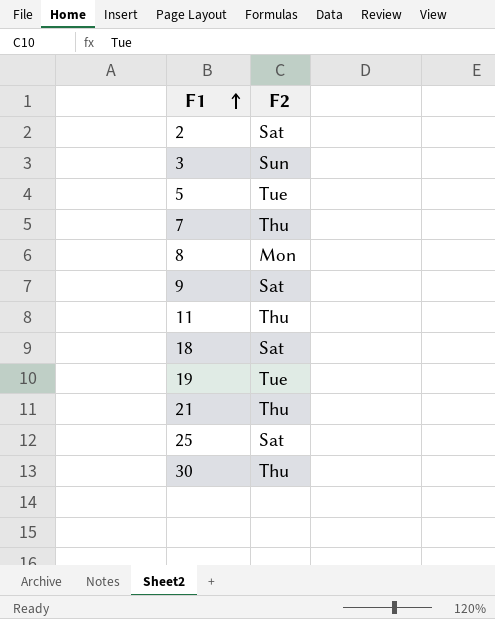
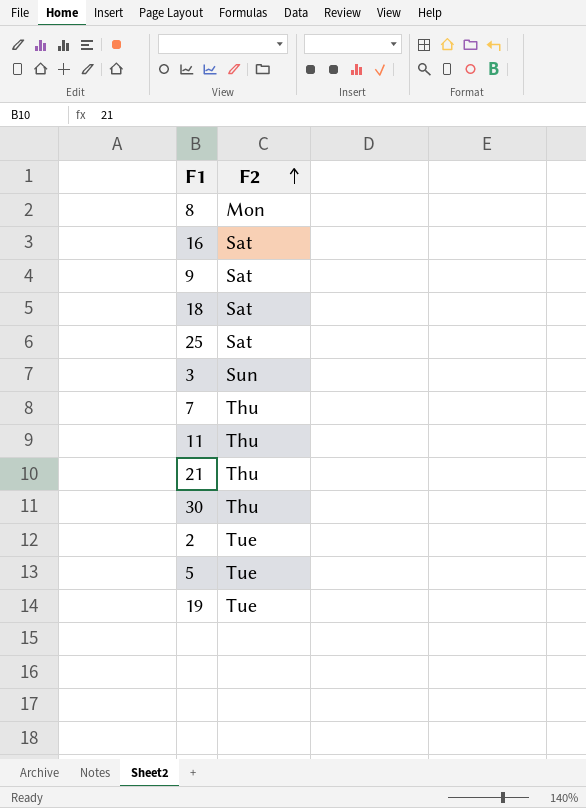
row order: F1 ascending -> F2 ascending
row 16: none -> Sat
2 | F2: Sat -> Tue

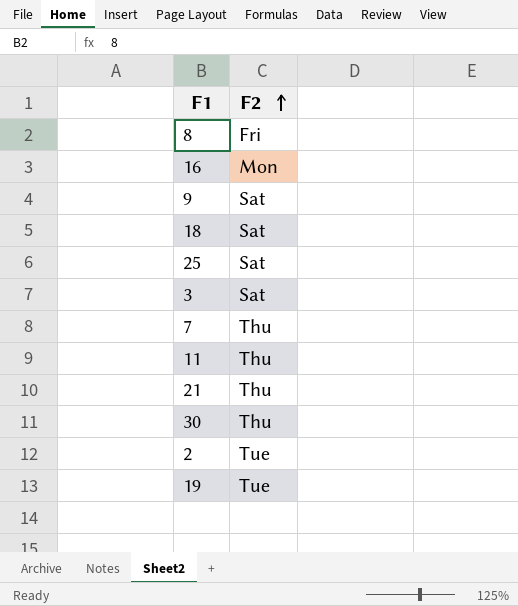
row 5: Tue -> none
8 | F2: Mon -> Fri
16 | F2: Sat -> Mon
3 | F2: Sun -> Sat

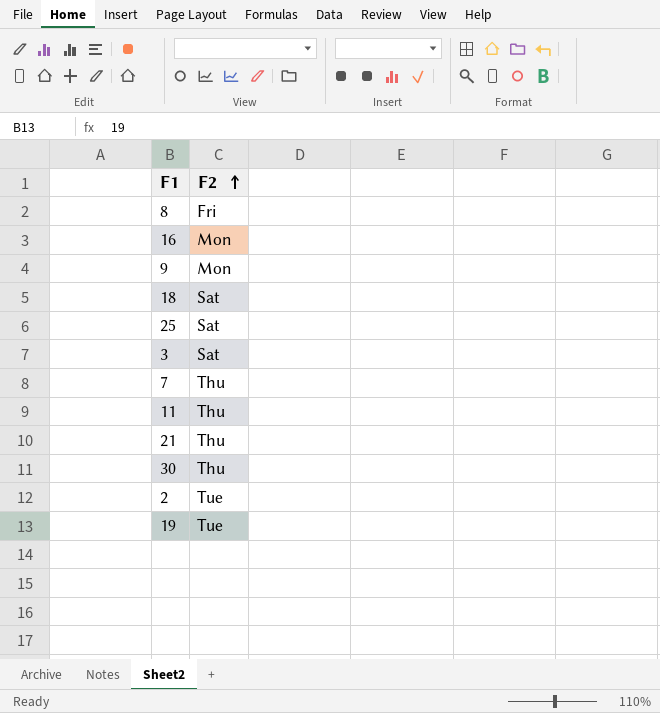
9 | F2: Sat -> Mon

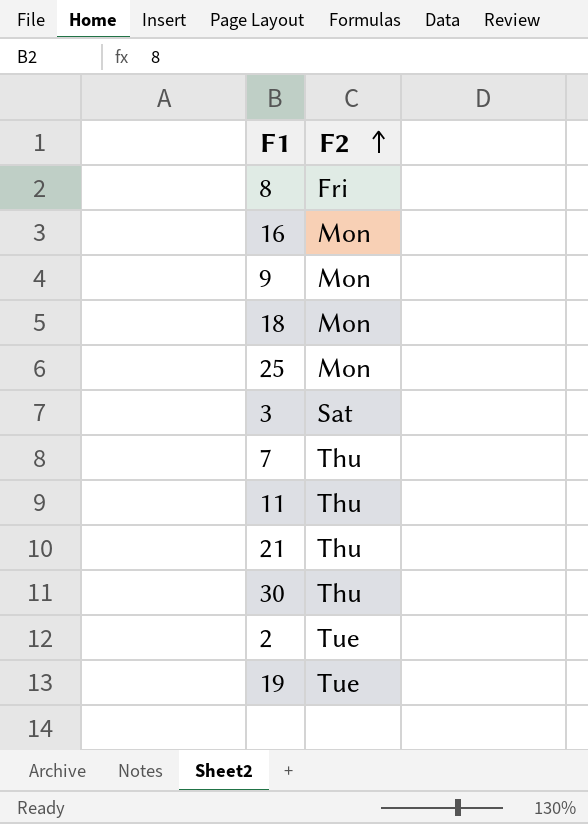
18 | F2: Sat -> Mon
25 | F2: Sat -> Mon

